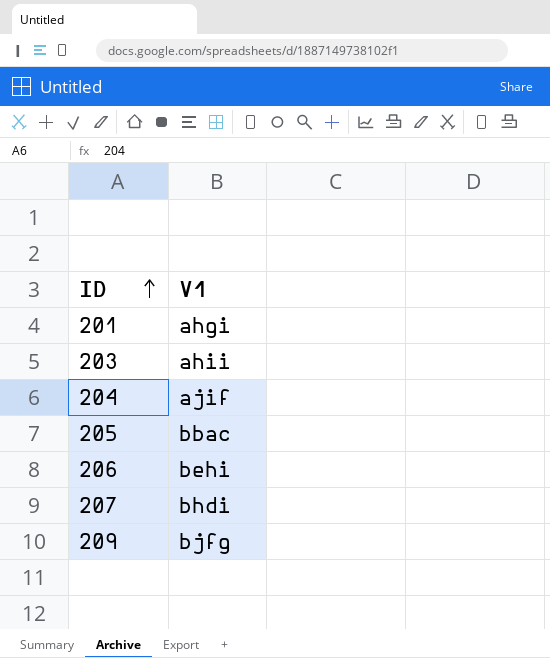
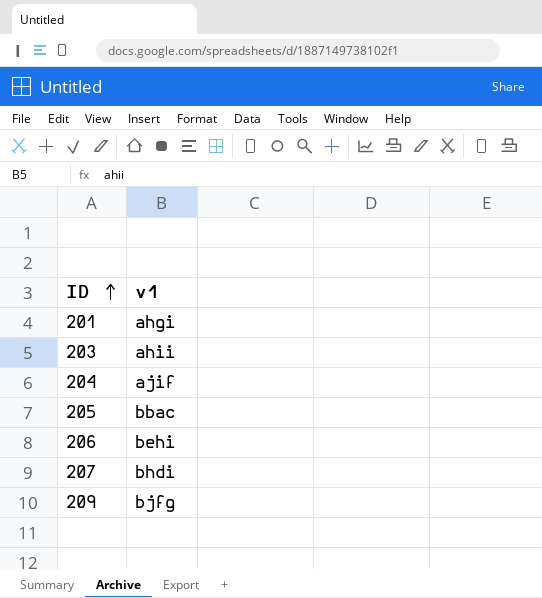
column name: V1 -> v1

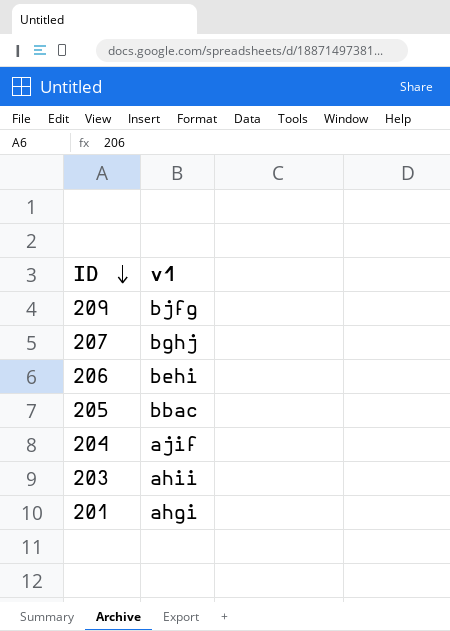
row order: ID ascending -> ID descending
207 | v1: bhdi -> bghj

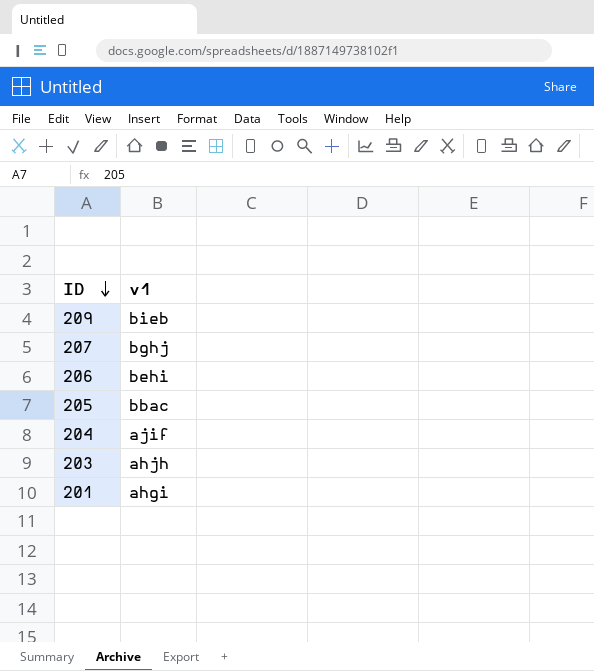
209 | v1: bjfg -> bieb
203 | v1: ahii -> ahjh

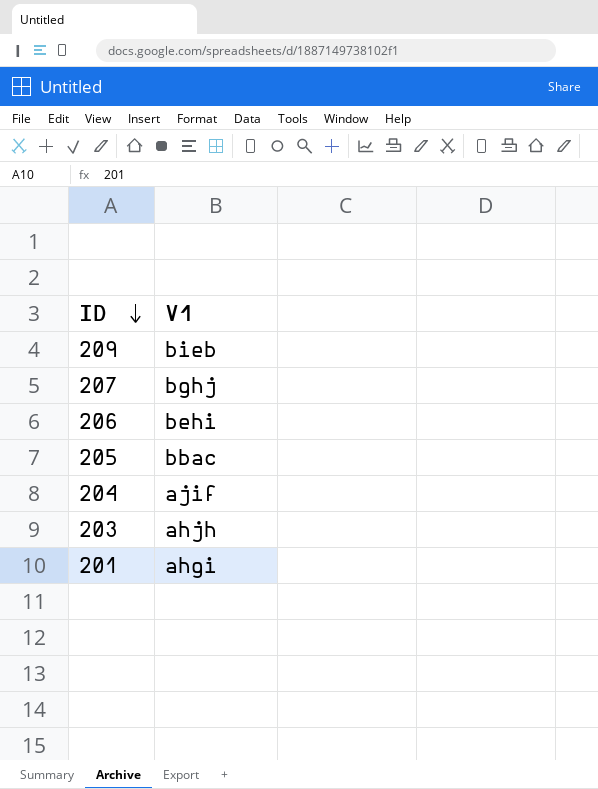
column name: v1 -> V1

